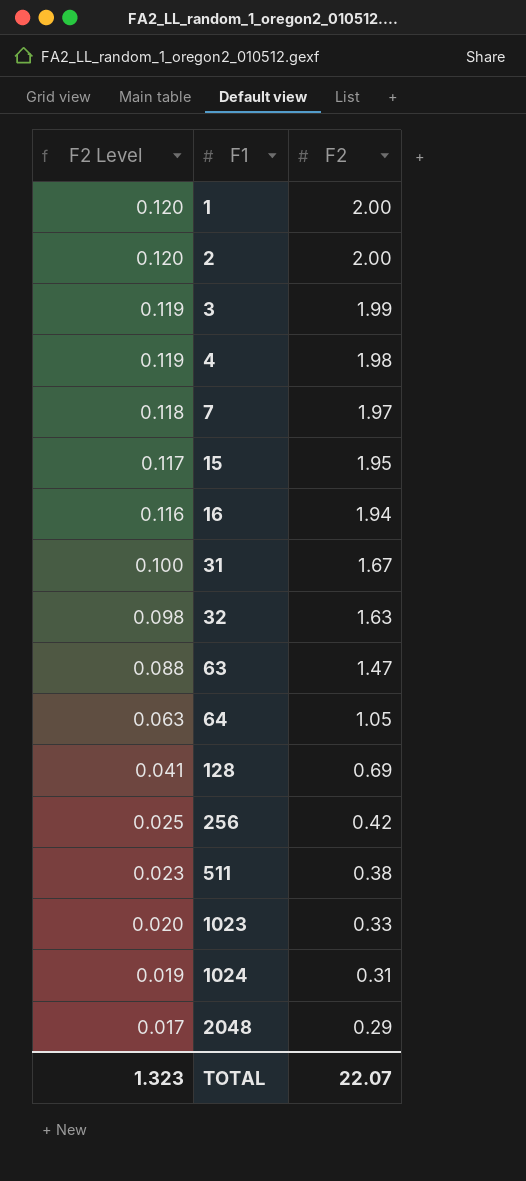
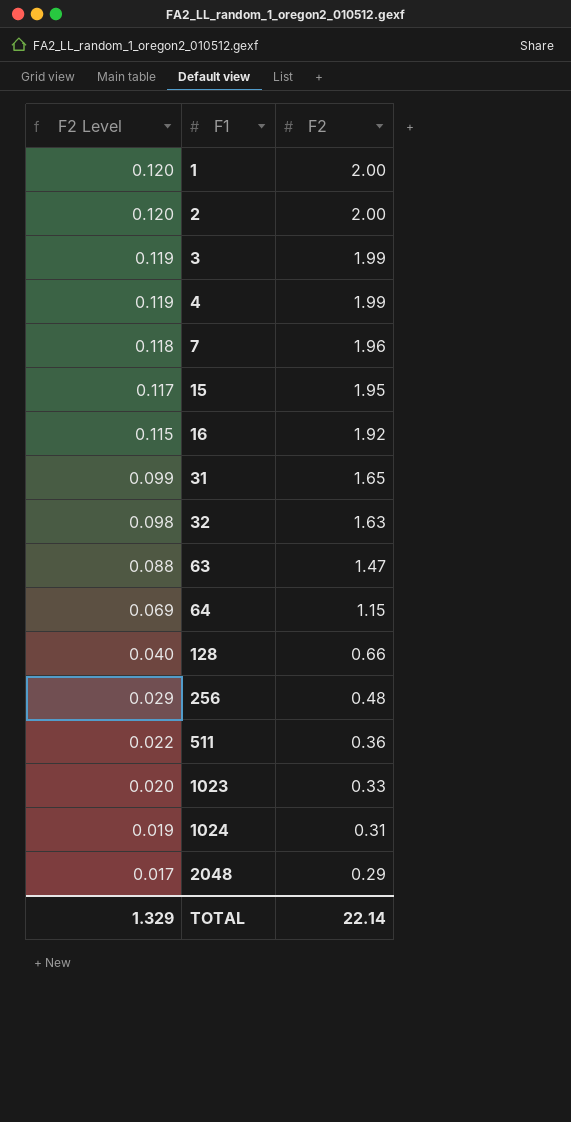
4 | F2: 1.98 -> 1.99
7 | F2: 1.97 -> 1.96
16 | F2 Level: 0.116 -> 0.115
16 | F2: 1.94 -> 1.92
31 | F2 Level: 0.100 -> 0.099
31 | F2: 1.67 -> 1.65
64 | F2 Level: 0.063 -> 0.069
64 | F2: 1.05 -> 1.15
128 | F2 Level: 0.041 -> 0.040
128 | F2: 0.69 -> 0.66
256 | F2 Level: 0.025 -> 0.029
256 | F2: 0.42 -> 0.48
511 | F2 Level: 0.023 -> 0.022
511 | F2: 0.38 -> 0.36
TOTAL | F2 Level: 1.323 -> 1.329
TOTAL | F2: 22.07 -> 22.14

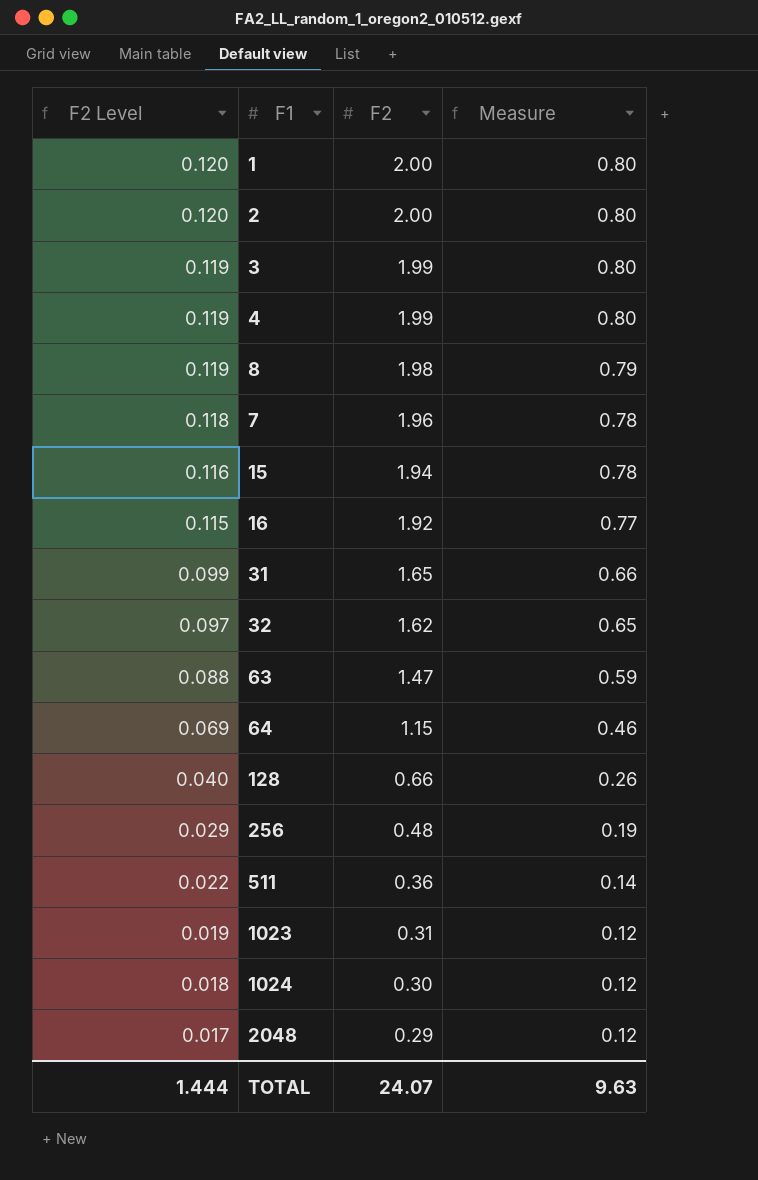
column Measure | formula: none -> [F2] * 0.4
row 8: none -> 0.119 | 1.98 | 0.79
15 | F2 Level: 0.117 -> 0.116
15 | F2: 1.95 -> 1.94
32 | F2 Level: 0.098 -> 0.097
32 | F2: 1.63 -> 1.62
1023 | F2 Level: 0.020 -> 0.019
1023 | F2: 0.33 -> 0.31
1024 | F2 Level: 0.019 -> 0.018
1024 | F2: 0.31 -> 0.30
TOTAL | F2 Level: 1.329 -> 1.444
TOTAL | F2: 22.14 -> 24.07

